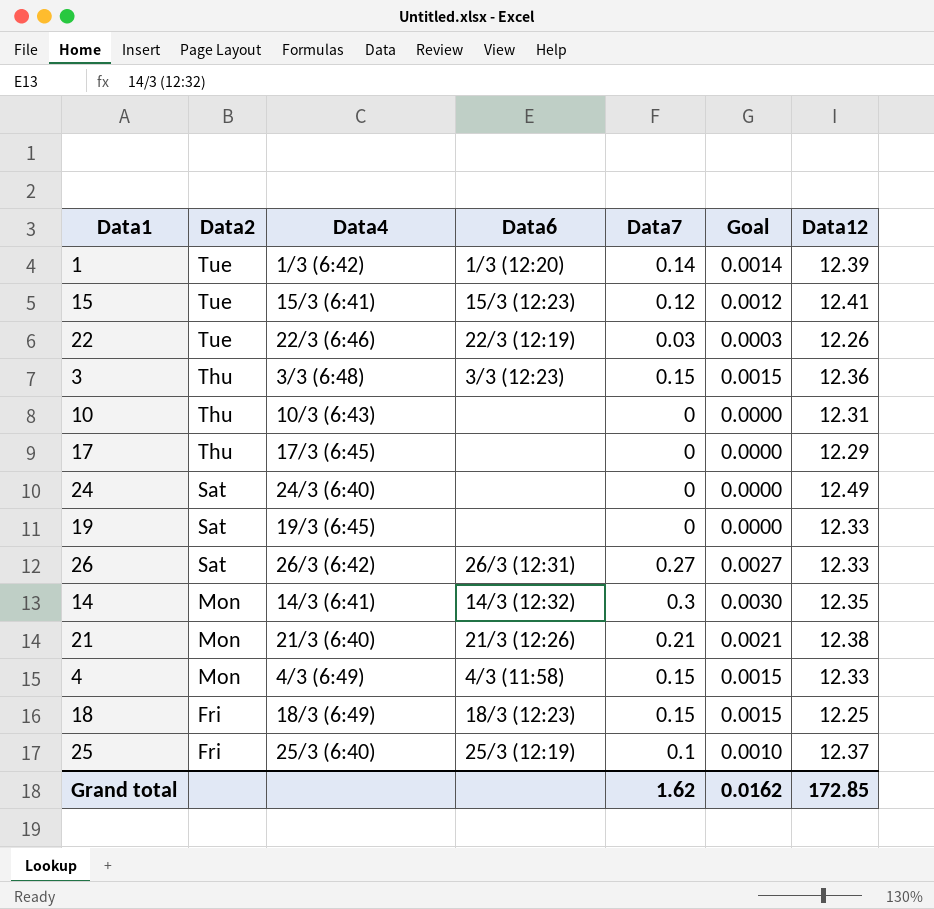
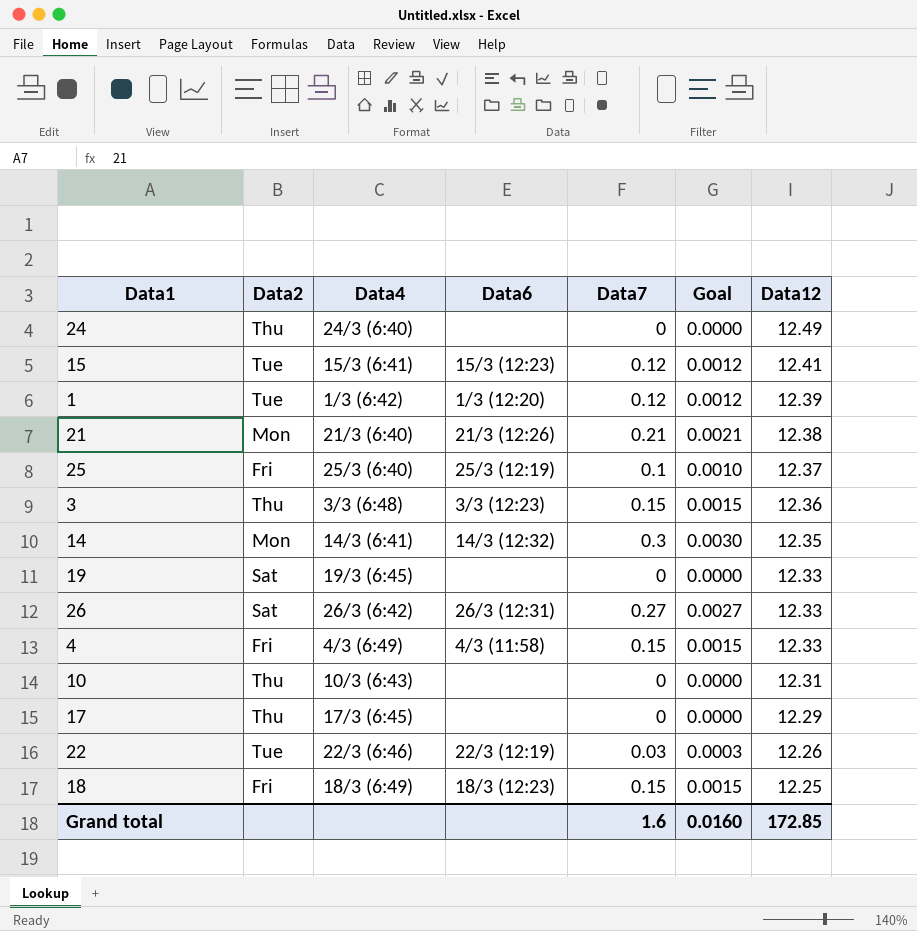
row order: Data2 descending -> Data12 descending
24 | Data2: Sat -> Thu
1 | Data7: 0.14 -> 0.12
1 | Goal: 0.0014 -> 0.0012
4 | Data2: Mon -> Fri
Grand total | Data7: 1.62 -> 1.6
Grand total | Goal: 0.0162 -> 0.0160

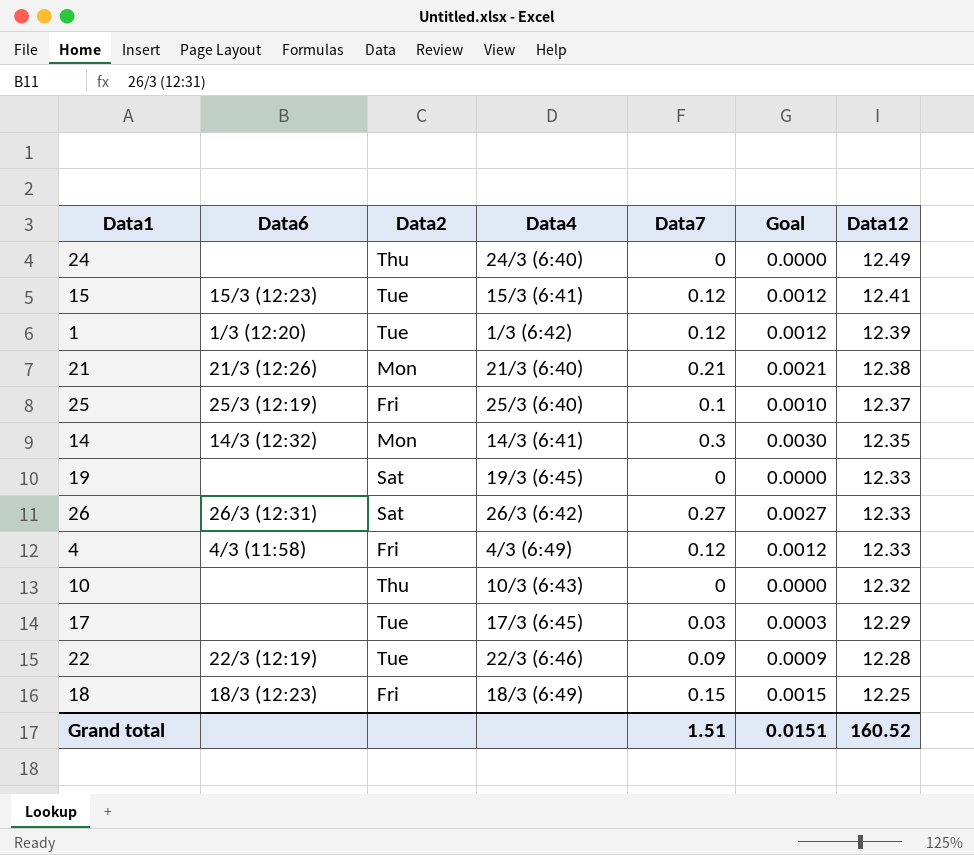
column Data6 | position: 4 -> 2
row 3: Thu | 3/3 (6:48) | 3/3 (12:23) | 0.15 | 0.0015 | 12.36 -> none
4 | Data7: 0.15 -> 0.12
4 | Goal: 0.0015 -> 0.0012
10 | Data12: 12.31 -> 12.32
17 | Data2: Thu -> Tue
17 | Data7: 0 -> 0.03
17 | Goal: 0.0000 -> 0.0003
22 | Data7: 0.03 -> 0.09
22 | Goal: 0.0003 -> 0.0009
22 | Data12: 12.26 -> 12.28
Grand total | Data7: 1.6 -> 1.51
Grand total | Goal: 0.0160 -> 0.0151
Grand total | Data12: 172.85 -> 160.52

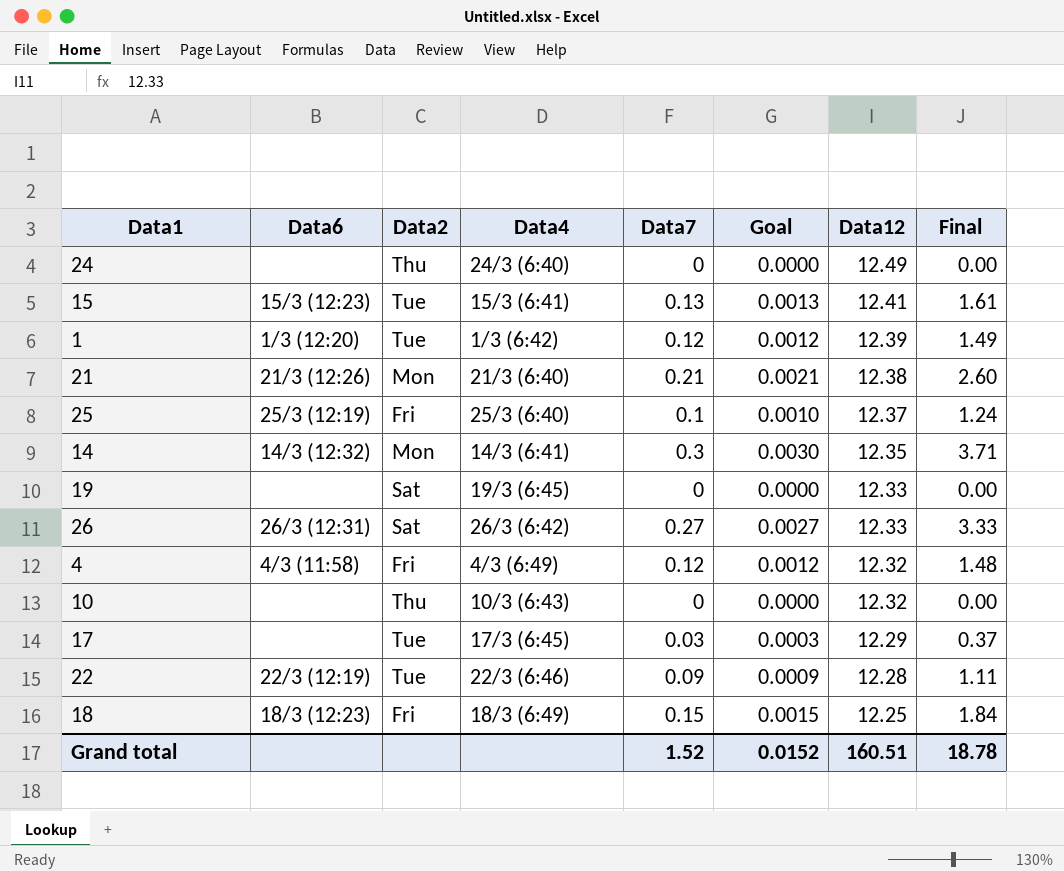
column Final | formula: none -> [Data7] * [Data12]
15 | Data7: 0.12 -> 0.13
15 | Goal: 0.0012 -> 0.0013
4 | Data12: 12.33 -> 12.32
Grand total | Data7: 1.51 -> 1.52
Grand total | Goal: 0.0151 -> 0.0152
Grand total | Data12: 160.52 -> 160.51

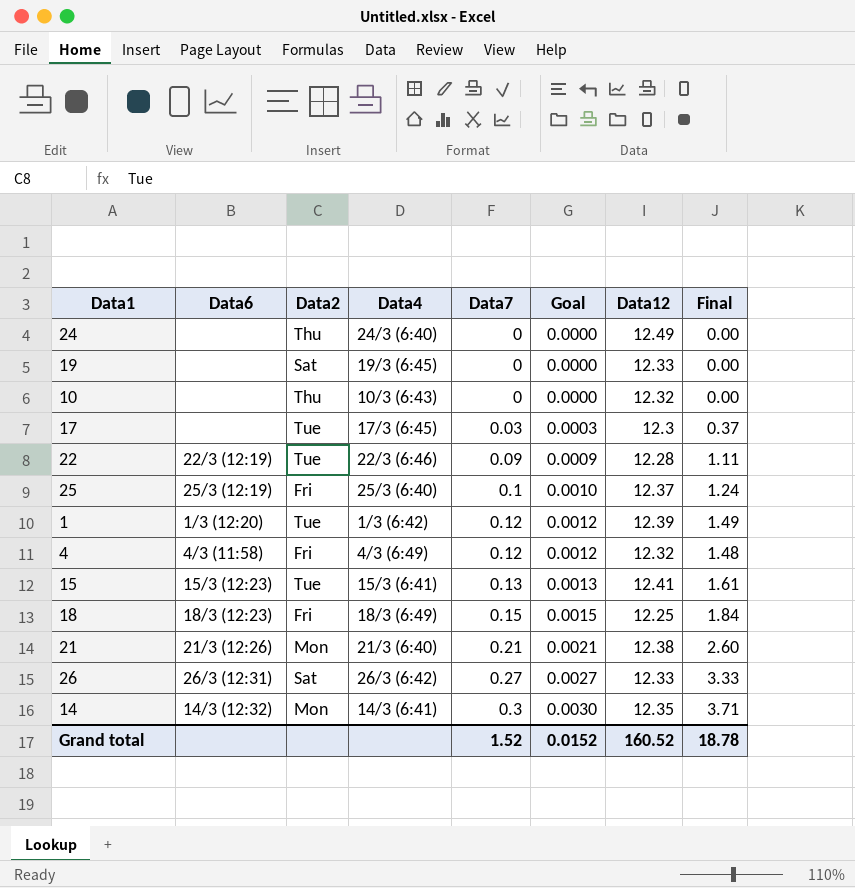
row order: Data12 descending -> Data7 ascending
17 | Data12: 12.29 -> 12.3
Grand total | Data12: 160.51 -> 160.52

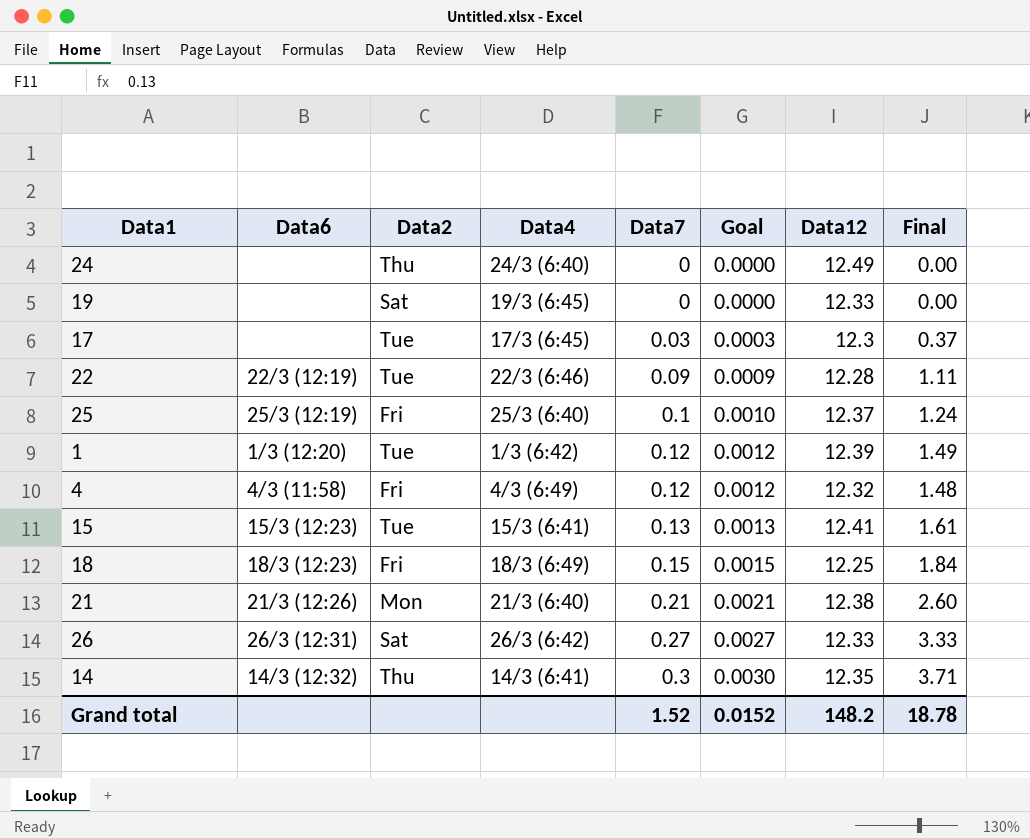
row 10: none | Thu | 10/3 (6:43) | 0 | 0.0000 | 12.32 | 0.00 -> none
14 | Data2: Mon -> Thu
Grand total | Data12: 160.52 -> 148.2

